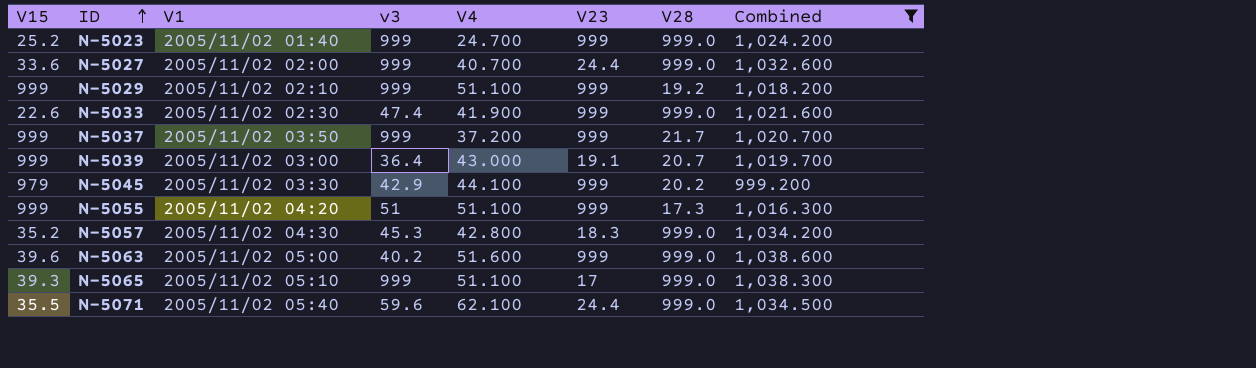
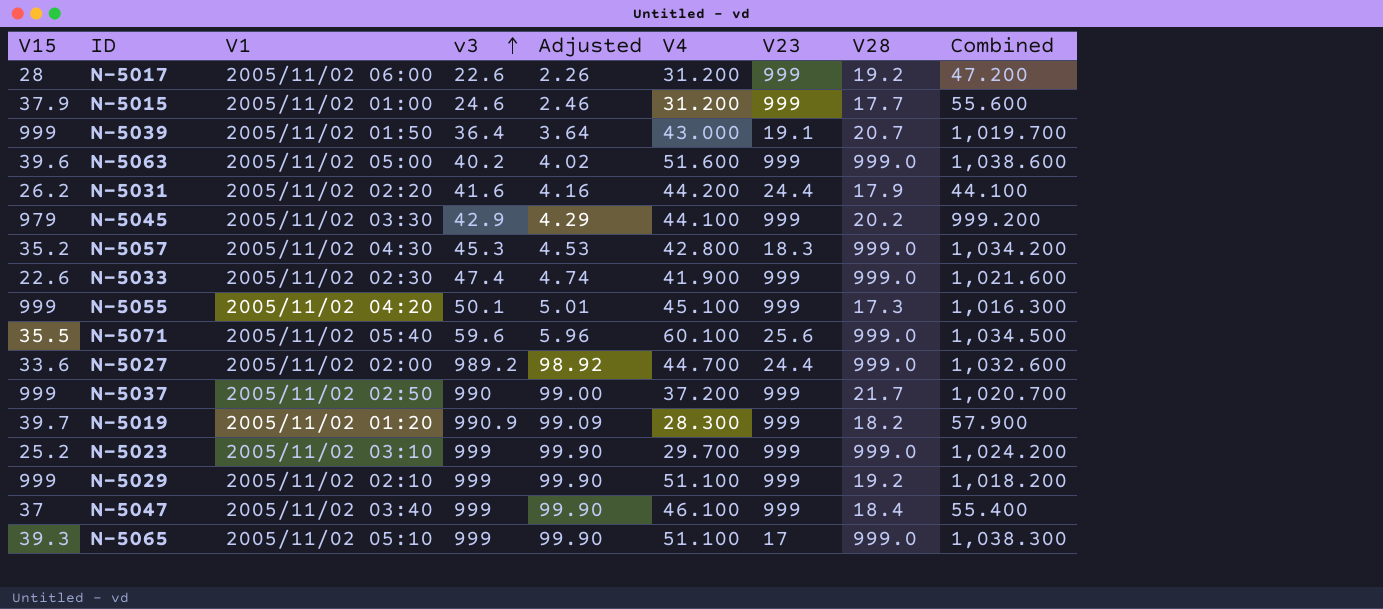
filter: Combined >= 999.200 -> none
row order: ID ascending -> v3 ascending
column Adjusted | formula: none -> [v3] * 0.1
N-5039 | V1: 2005/11/02 03:00 -> 2005/11/02 01:50
N-5055 | v3: 51 -> 50.1
N-5055 | V4: 51.100 -> 45.100
N-5071 | V4: 62.100 -> 60.100
N-5071 | V23: 24.4 -> 25.6
N-5027 | v3: 999 -> 989.2
N-5027 | V4: 40.700 -> 44.700
N-5037 | V1: 2005/11/02 03:50 -> 2005/11/02 02:50
N-5037 | v3: 999 -> 990
N-5023 | V1: 2005/11/02 01:40 -> 2005/11/02 03:10
N-5023 | V4: 24.700 -> 29.700

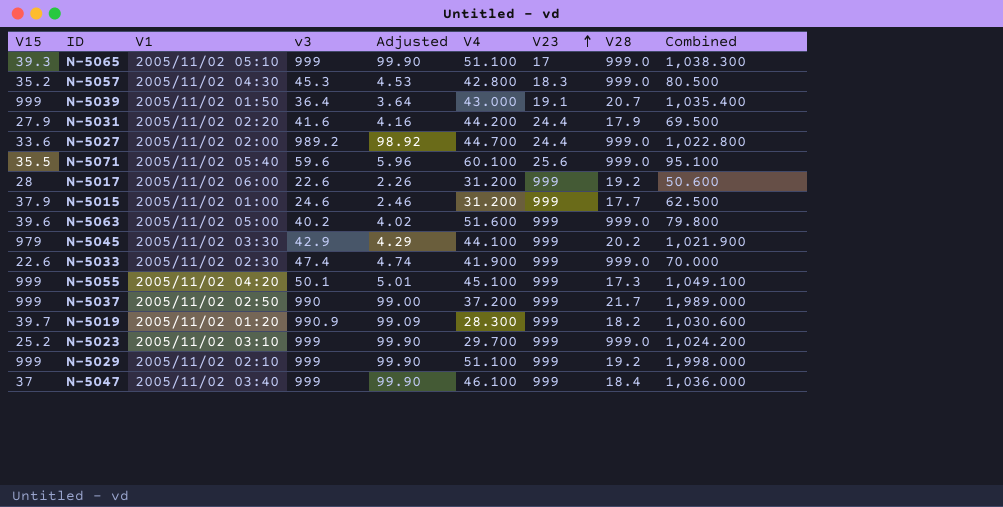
row order: v3 ascending -> V23 ascending
column Combined | formula: [V15] + [V28] -> [V15] + [v3]
N-5031 | V15: 26.2 -> 27.9

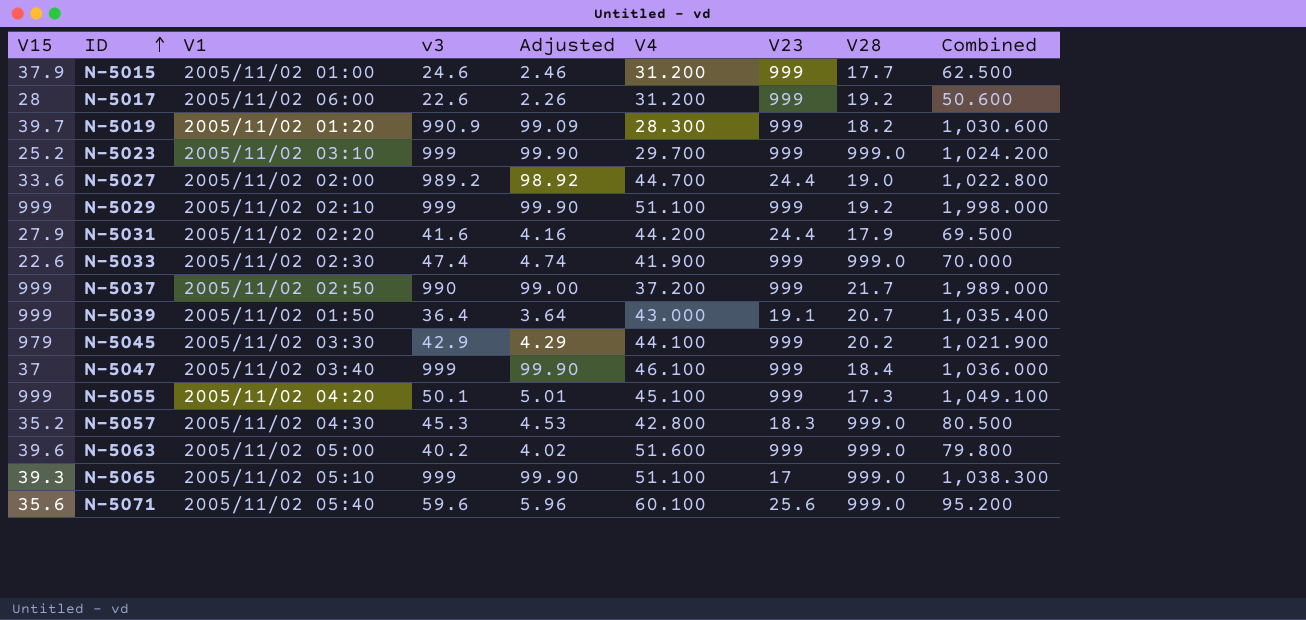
row order: V23 ascending -> ID ascending
N-5027 | V28: 999.0 -> 19.0
N-5071 | V15: 35.5 -> 35.6
N-5071 | Combined: 95.100 -> 95.200

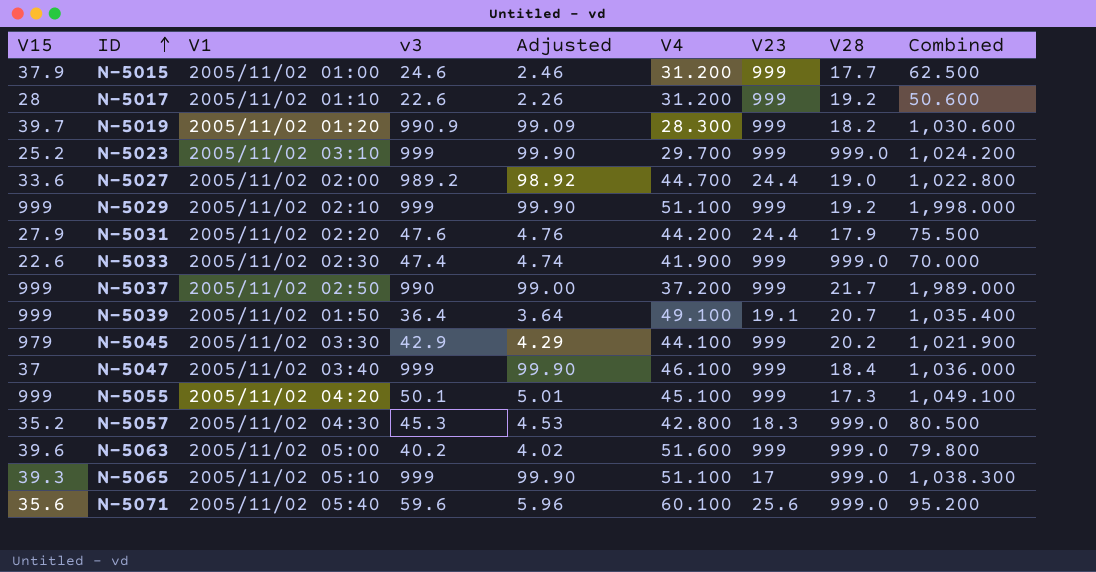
N-5017 | V1: 2005/11/02 06:00 -> 2005/11/02 01:10
N-5031 | v3: 41.6 -> 47.6
N-5031 | Adjusted: 4.16 -> 4.76
N-5031 | Combined: 69.500 -> 75.500
N-5039 | V4: 43.000 -> 49.100

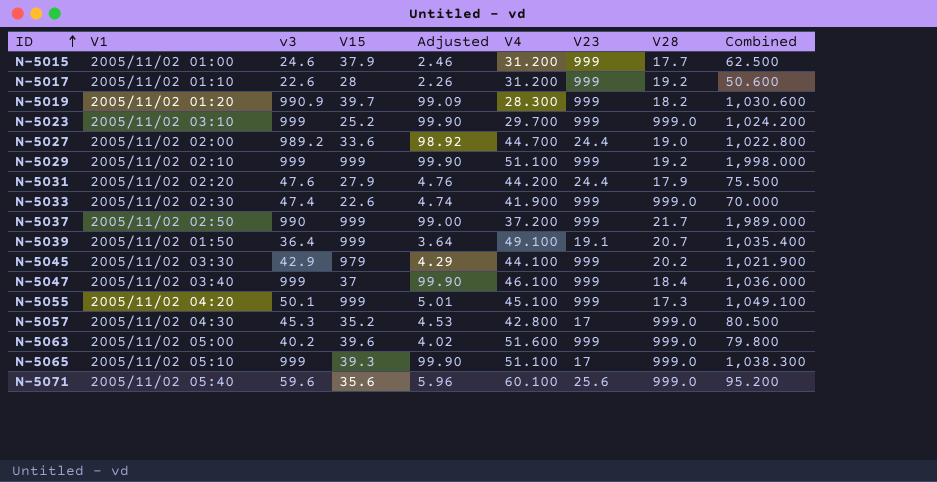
column V15 | position: 1 -> 4
N-5057 | V23: 18.3 -> 17

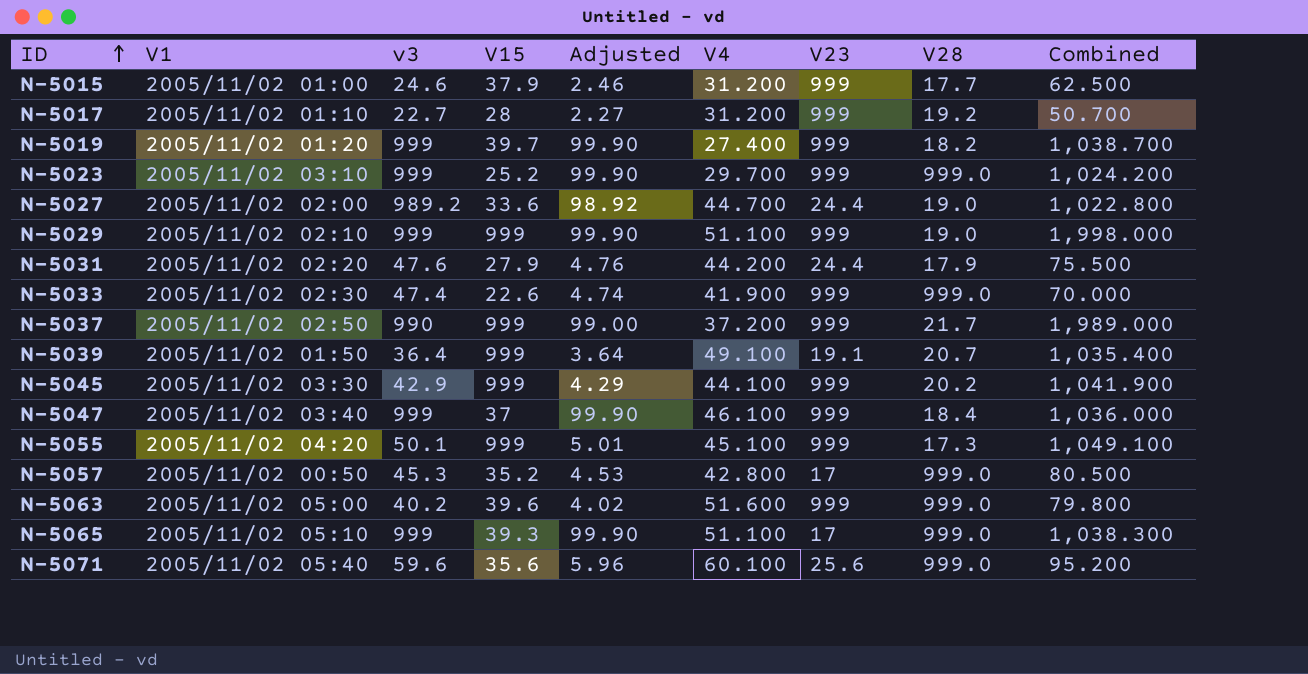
N-5017 | v3: 22.6 -> 22.7
N-5017 | Adjusted: 2.26 -> 2.27
N-5017 | Combined: 50.600 -> 50.700
N-5019 | v3: 990.9 -> 999
N-5019 | Adjusted: 99.09 -> 99.90
N-5019 | V4: 28.300 -> 27.400
N-5019 | Combined: 1,030.600 -> 1,038.700
N-5029 | V28: 19.2 -> 19.0
N-5045 | V15: 979 -> 999
N-5045 | Combined: 1,021.900 -> 1,041.900
N-5057 | V1: 2005/11/02 04:30 -> 2005/11/02 00:50

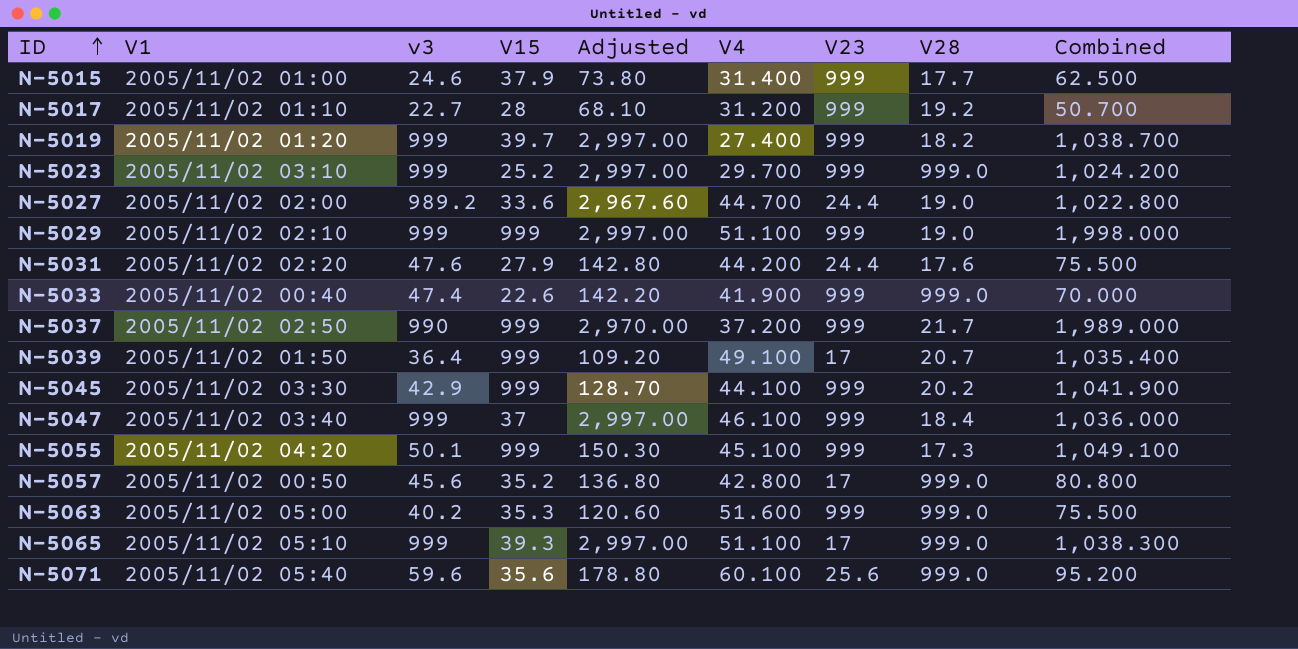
column Adjusted | formula: [v3] * 0.1 -> [v3] * 3
N-5015 | V4: 31.200 -> 31.400
N-5031 | V28: 17.9 -> 17.6
N-5033 | V1: 2005/11/02 02:30 -> 2005/11/02 00:40
N-5039 | V23: 19.1 -> 17
N-5057 | v3: 45.3 -> 45.6
N-5057 | Combined: 80.500 -> 80.800
N-5063 | V15: 39.6 -> 35.3
N-5063 | Combined: 79.800 -> 75.500

